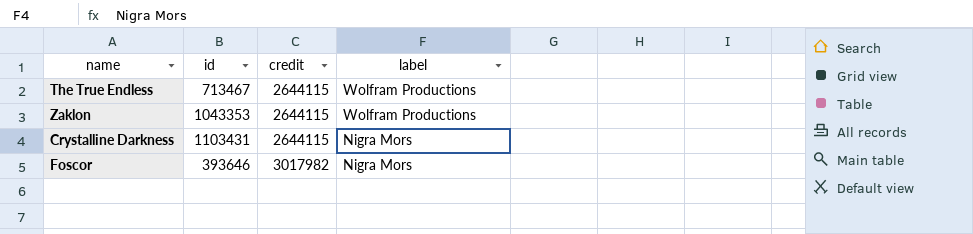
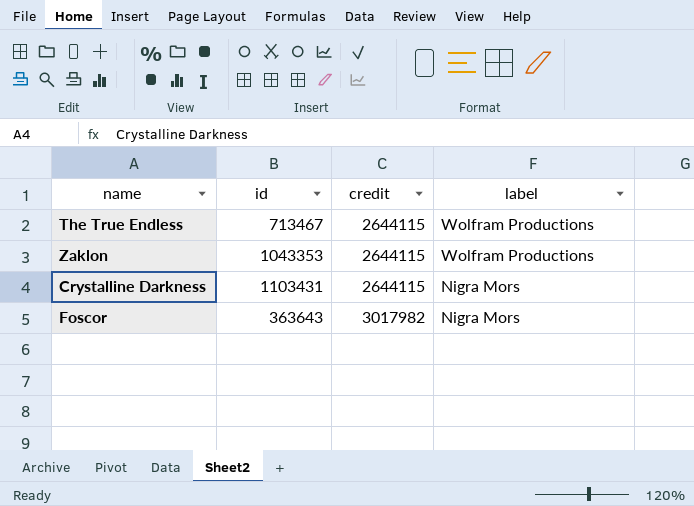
Foscor | id: 393646 -> 363643

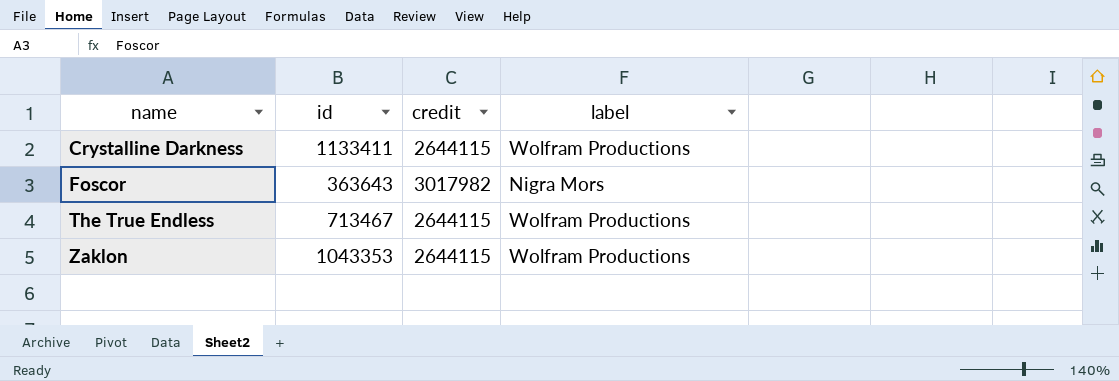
row order: credit ascending -> name ascending
Crystalline Darkness | id: 1103431 -> 1133411
Crystalline Darkness | label: Nigra Mors -> Wolfram Productions

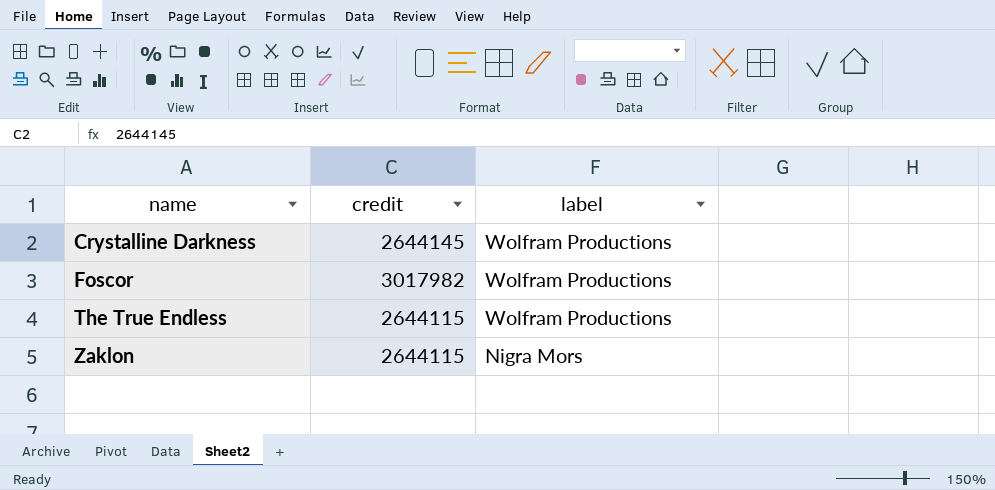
column id | position: 2 -> none
Crystalline Darkness | credit: 2644115 -> 2644145
Foscor | label: Nigra Mors -> Wolfram Productions
Zaklon | label: Wolfram Productions -> Nigra Mors

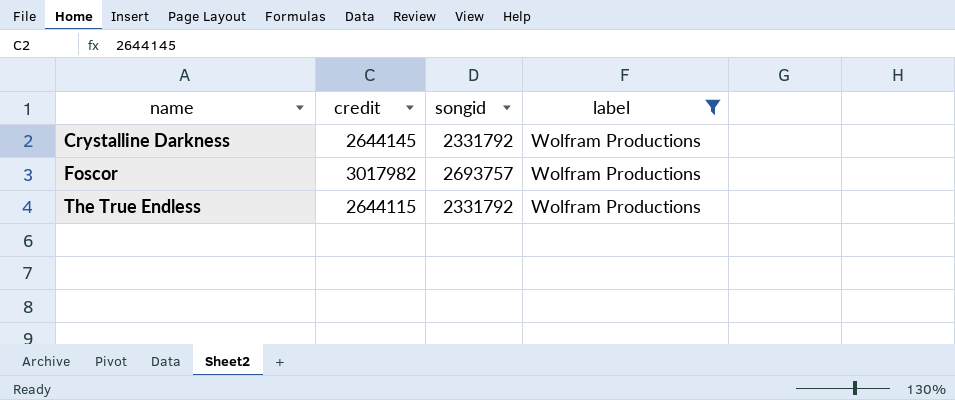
filter: none -> label = Wolfram Productions
column songid | position: none -> 3

